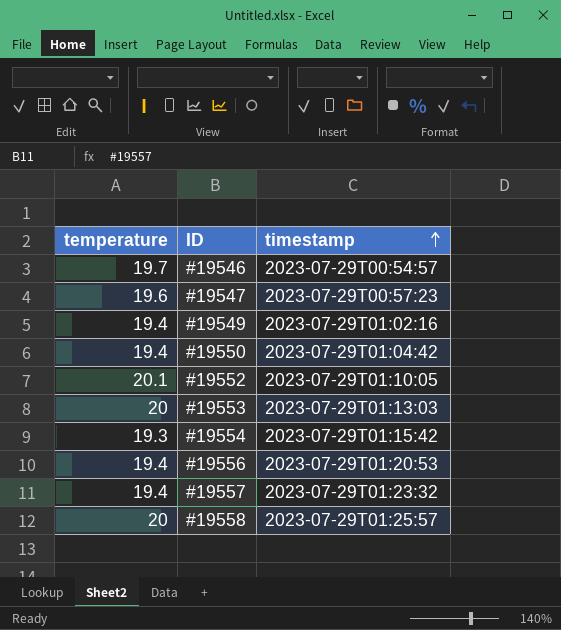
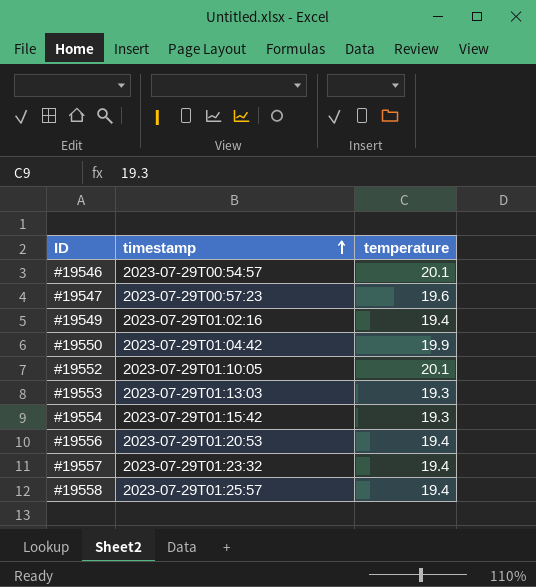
column temperature | position: 1 -> 3
#19546 | temperature: 19.7 -> 20.1
#19550 | temperature: 19.4 -> 19.9
#19553 | temperature: 20 -> 19.3
#19558 | temperature: 20 -> 19.4

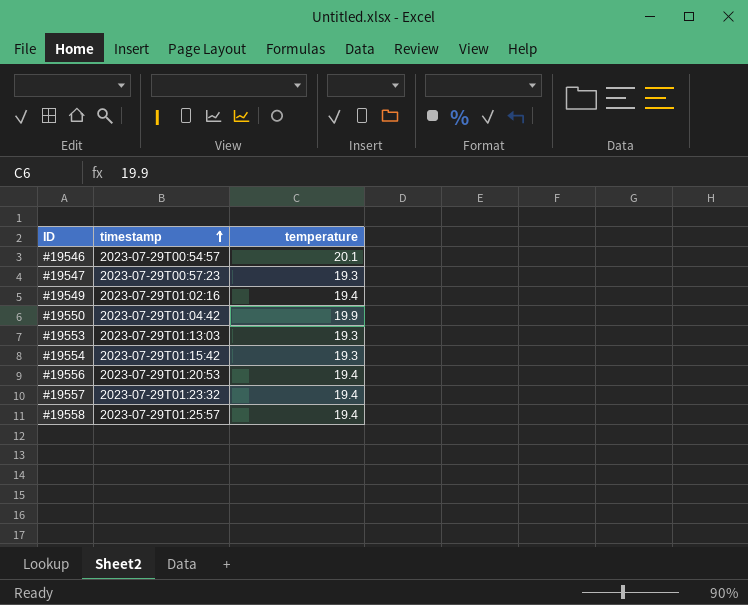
row #19552: 2023-07-29T01:10:05 | 20.1 -> none
#19547 | temperature: 19.6 -> 19.3

